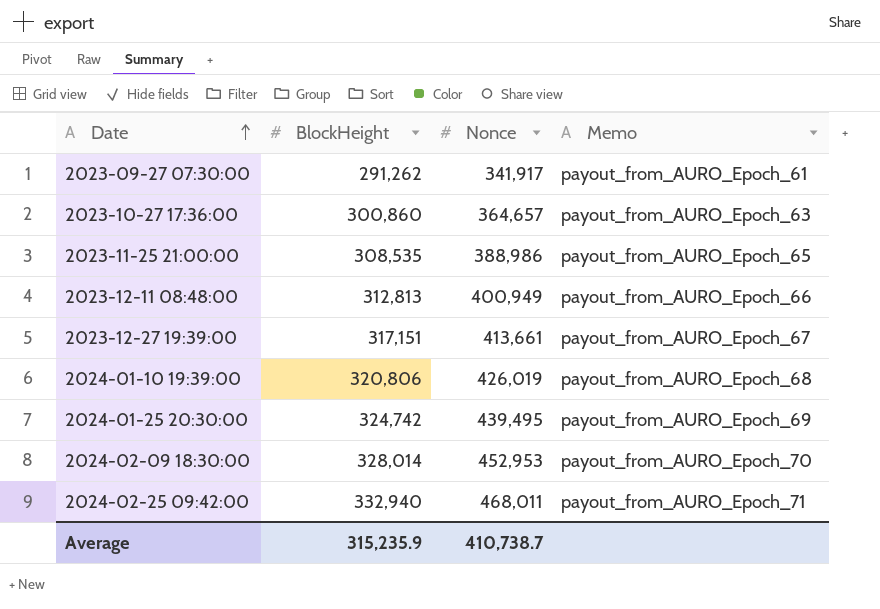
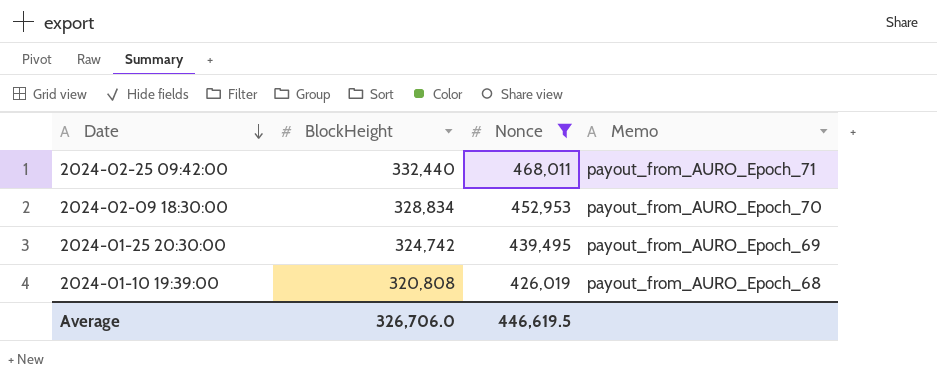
filter: none -> Nonce >= 426,019
row order: Date ascending -> Date descending
2024-02-25 09:42:00 | BlockHeight: 332,940 -> 332,440
2024-02-09 18:30:00 | BlockHeight: 328,014 -> 328,834
2024-01-10 19:39:00 | BlockHeight: 320,806 -> 320,808
Average | BlockHeight: 315,235.9 -> 326,706.0
Average | Nonce: 410,738.7 -> 446,619.5

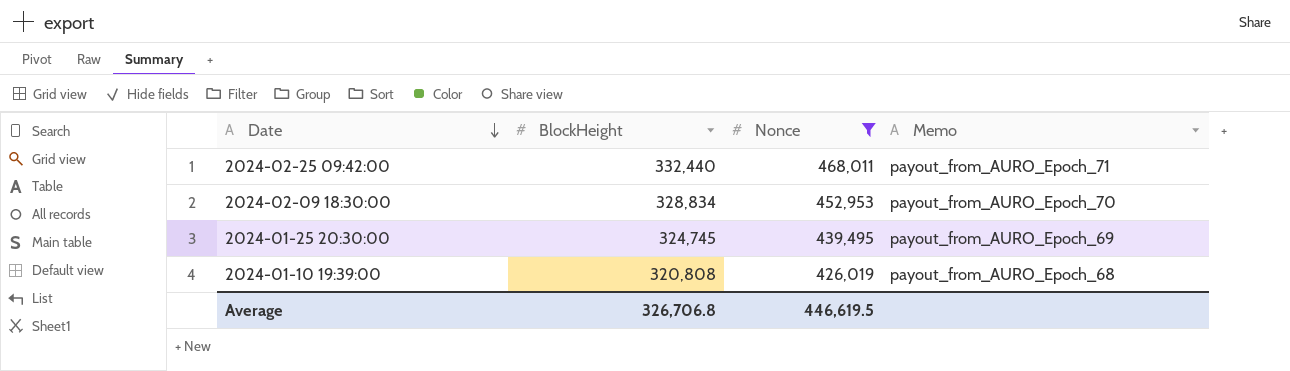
2024-01-25 20:30:00 | BlockHeight: 324,742 -> 324,745
Average | BlockHeight: 326,706.0 -> 326,706.8

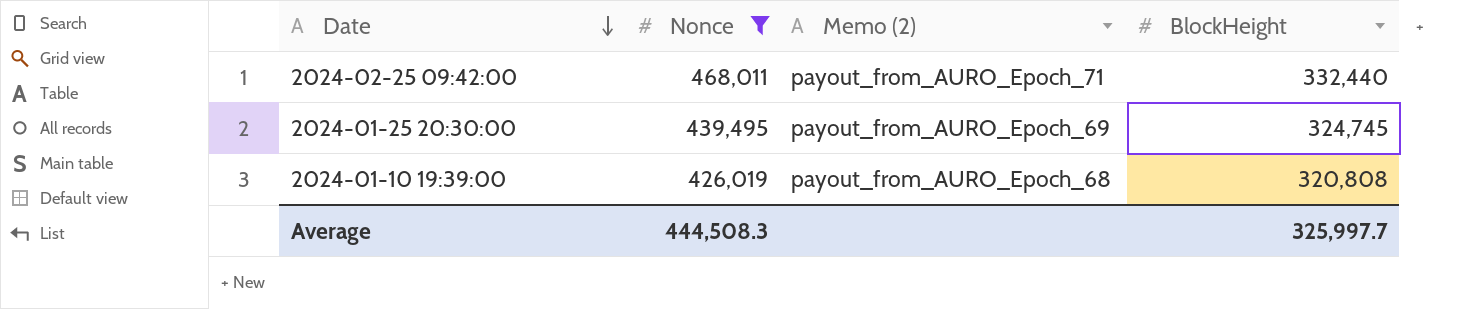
column name: Memo -> Memo (2)
column BlockHeight | position: 2 -> 4
row 2024-02-09 18:30:00: 328,834 | 452,953 | payout_from_AURO_Epoch_70 -> none
Average | Nonce: 446,619.5 -> 444,508.3
Average | BlockHeight: 326,706.8 -> 325,997.7

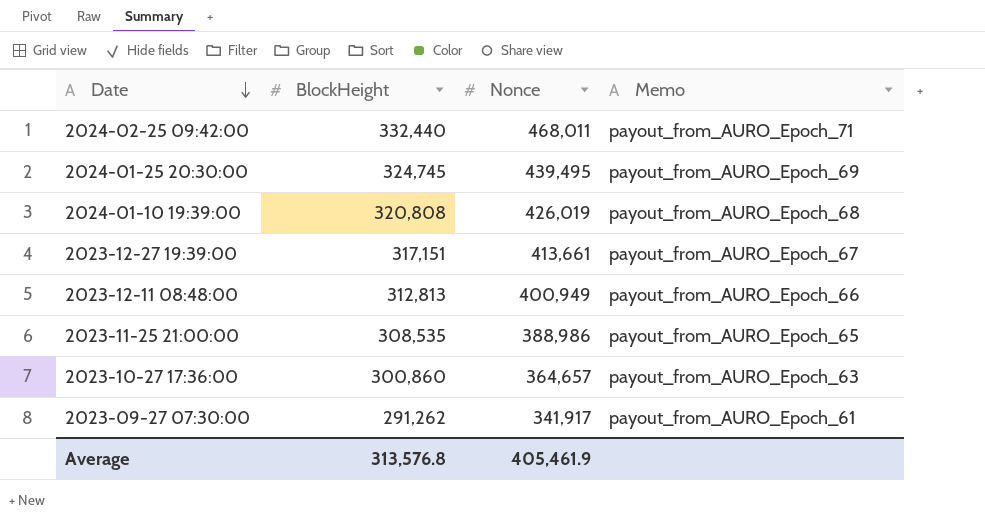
filter: Nonce >= 426,019 -> none
column BlockHeight | position: 4 -> 2
column name: Memo (2) -> Memo
Average | BlockHeight: 325,997.7 -> 313,576.8
Average | Nonce: 444,508.3 -> 405,461.9

